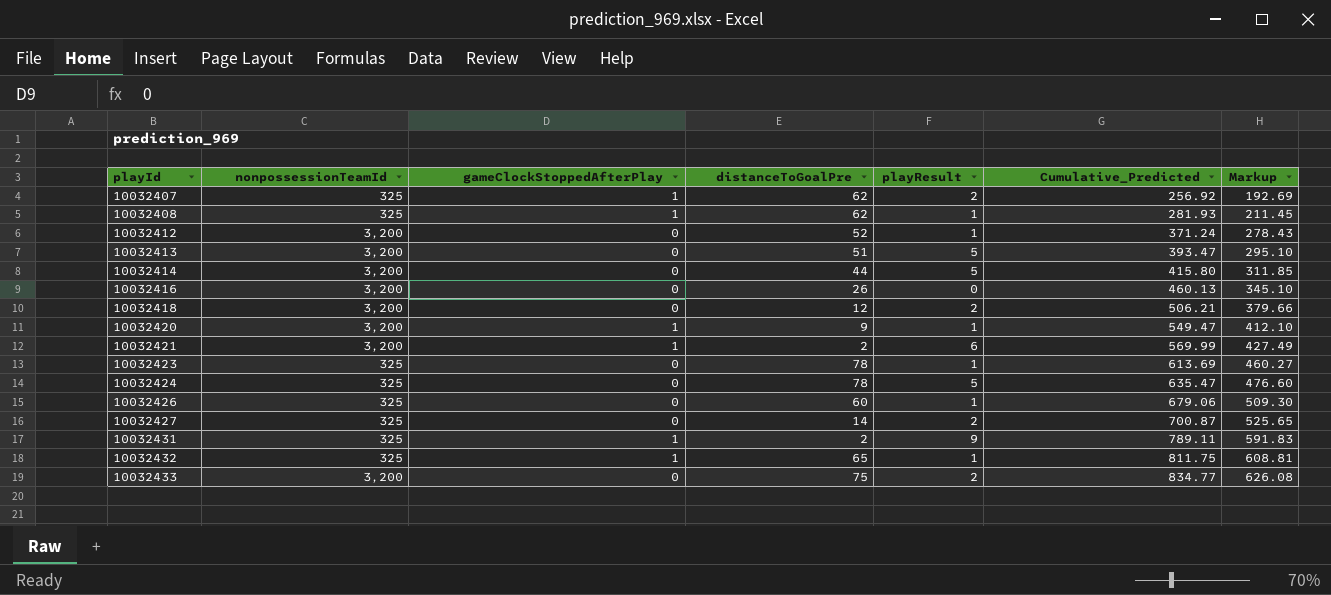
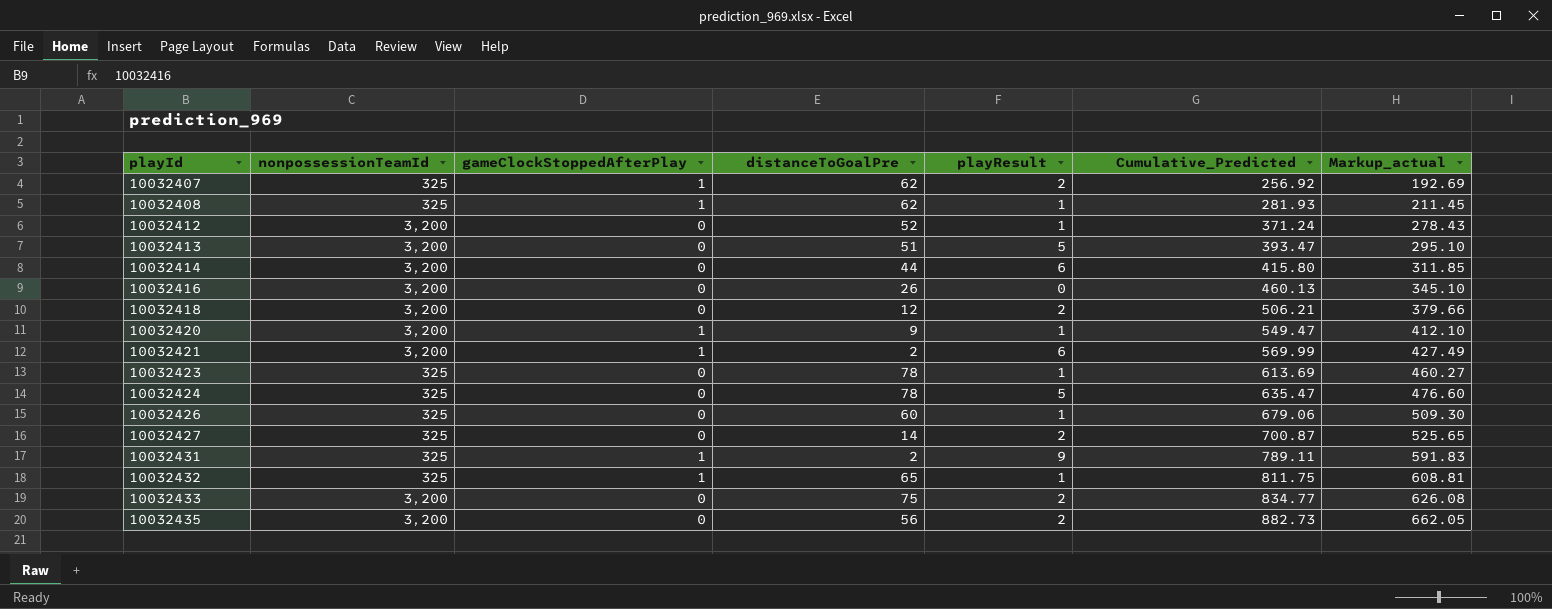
column name: Markup -> Markup_actual
10032414 | playResult: 5 -> 6
row 10032435: none -> 3,200 | 0 | 56 | 2 | 882.73 | 662.05

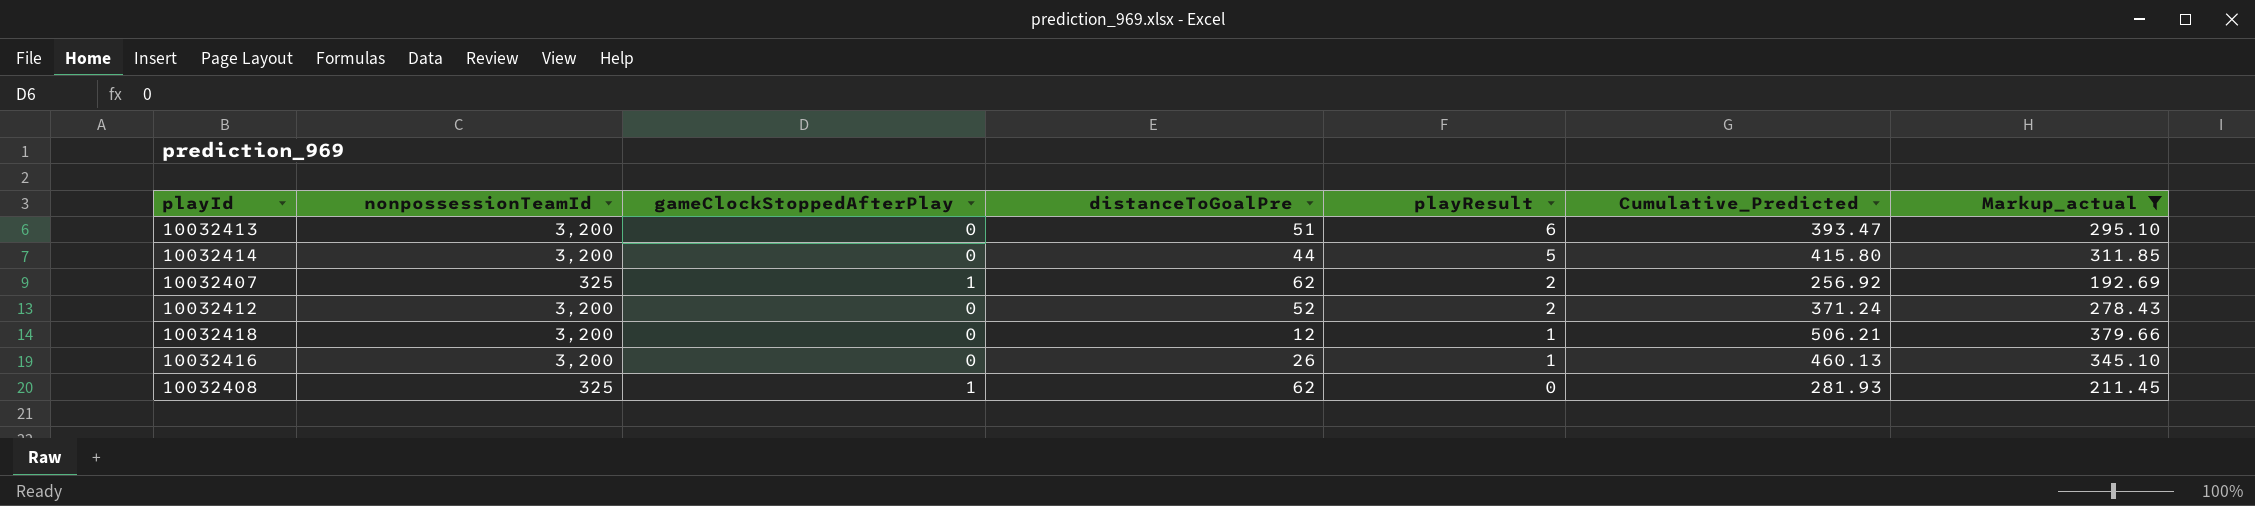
filter: none -> Markup_actual <= 379.66
row order: playId ascending -> playResult descending
10032413 | playResult: 5 -> 6
10032414 | playResult: 6 -> 5
10032412 | playResult: 1 -> 2
10032418 | playResult: 2 -> 1
10032416 | playResult: 0 -> 1
10032408 | playResult: 1 -> 0

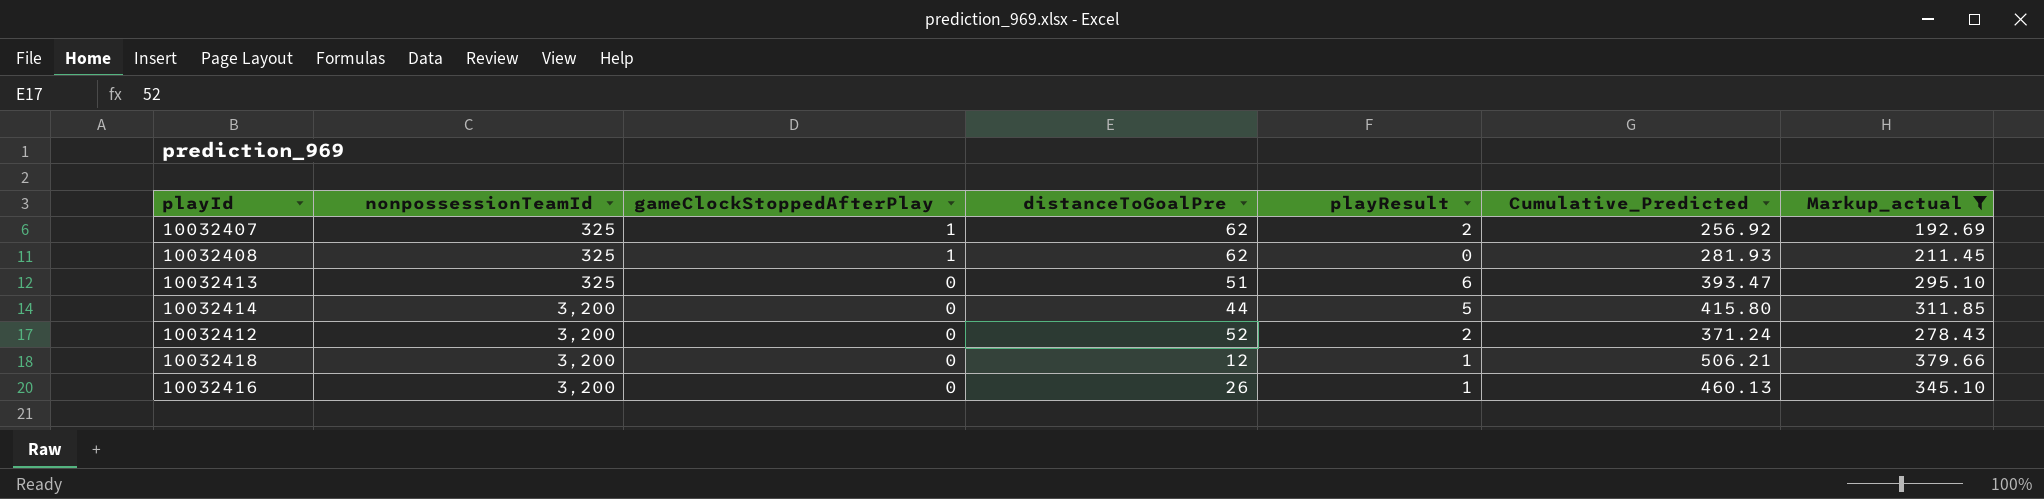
row order: playResult descending -> nonpossessionTeamId ascending
10032413 | nonpossessionTeamId: 3,200 -> 325

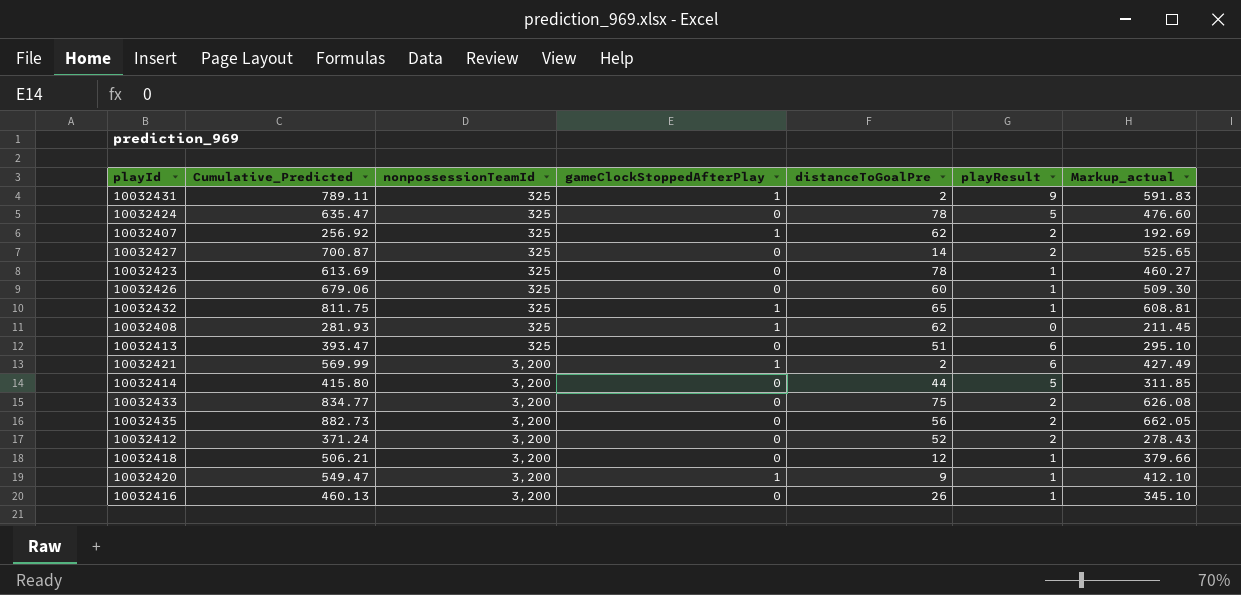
filter: Markup_actual <= 379.66 -> none
column Cumulative_Predicted | position: 6 -> 2

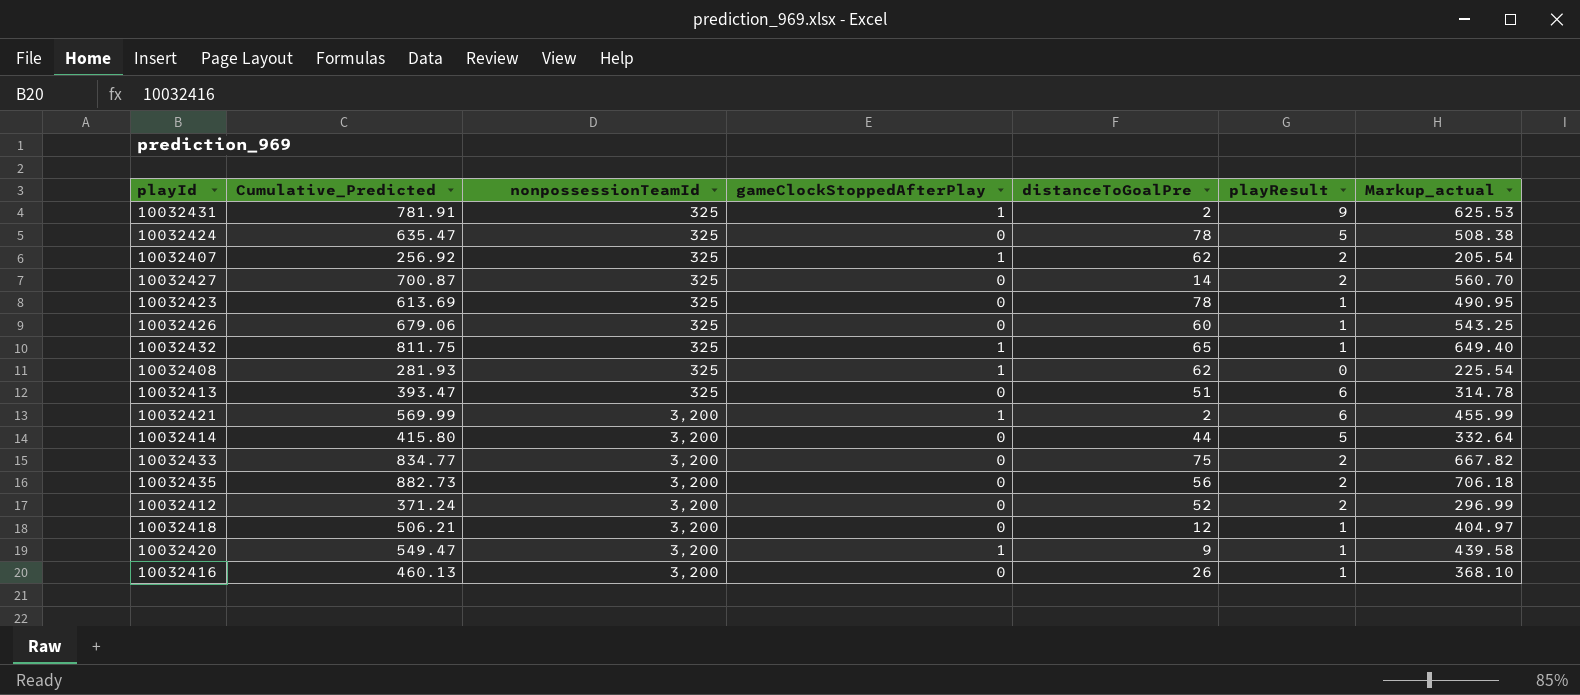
column Markup_actual | formula: [Cumulative_Predicted] * 0.75 -> [Cumulative_Predicted] * 0.8
10032431 | Cumulative_Predicted: 789.11 -> 781.91

